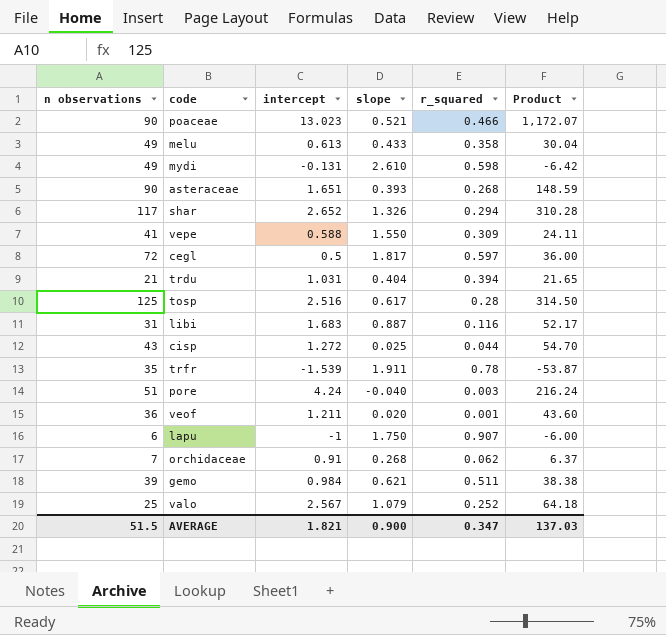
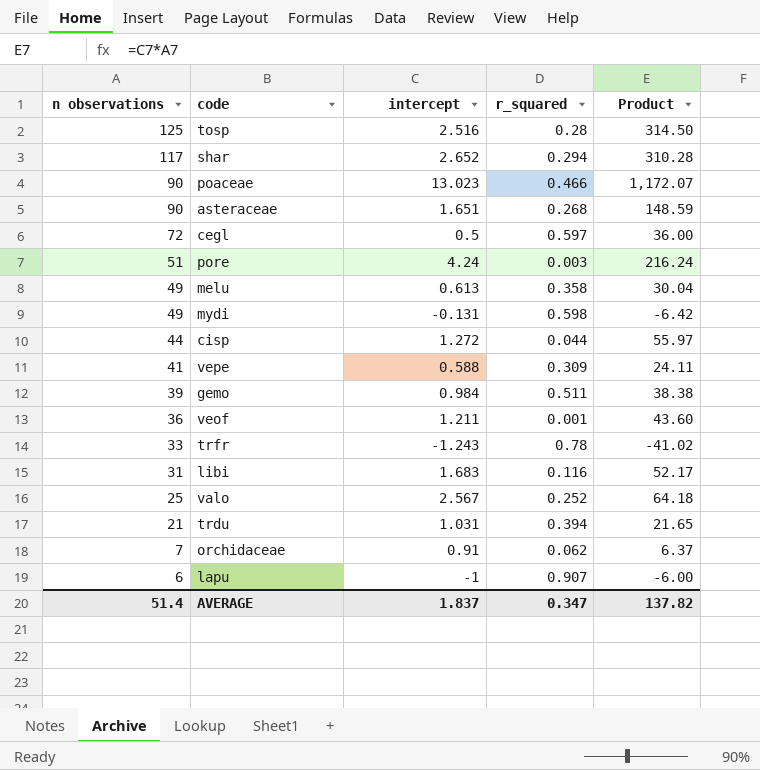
row order: none -> n observations descending
column slope | position: 4 -> none
cisp | n observations: 43 -> 44
cisp | Product: 54.70 -> 55.97
trfr | n observations: 35 -> 33
trfr | intercept: -1.539 -> -1.243
trfr | Product: -53.87 -> -41.02
AVERAGE | n observations: 51.5 -> 51.4
AVERAGE | intercept: 1.821 -> 1.837
AVERAGE | Product: 137.03 -> 137.82

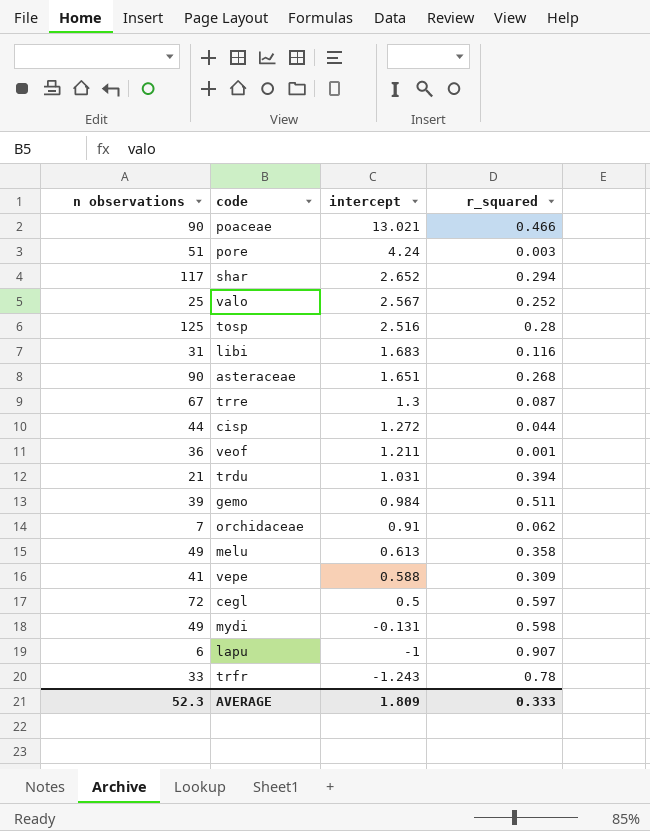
row order: n observations descending -> intercept descending
column Product | formula: [n observations] * [intercept] -> none
poaceae | intercept: 13.023 -> 13.021
row trre: none -> 67 | 1.3 | 0.087
AVERAGE | n observations: 51.4 -> 52.3
AVERAGE | intercept: 1.837 -> 1.809
AVERAGE | r_squared: 0.347 -> 0.333

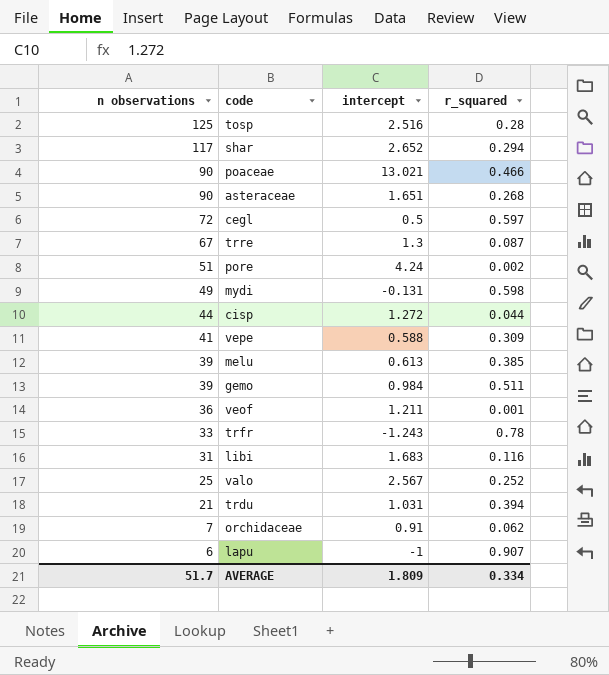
row order: intercept descending -> n observations descending
pore | r_squared: 0.003 -> 0.002
melu | n observations: 49 -> 39
melu | r_squared: 0.358 -> 0.385
AVERAGE | n observations: 52.3 -> 51.7
AVERAGE | r_squared: 0.333 -> 0.334

